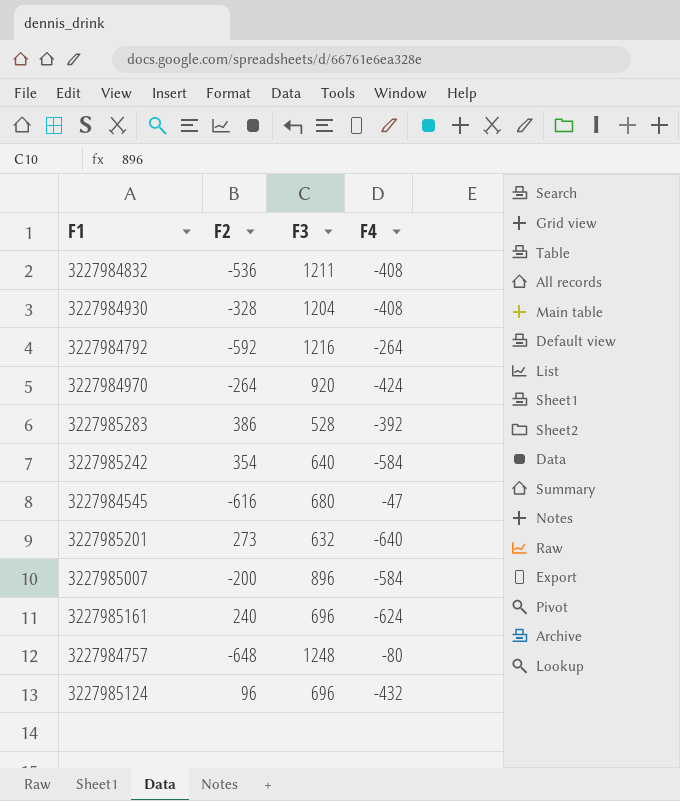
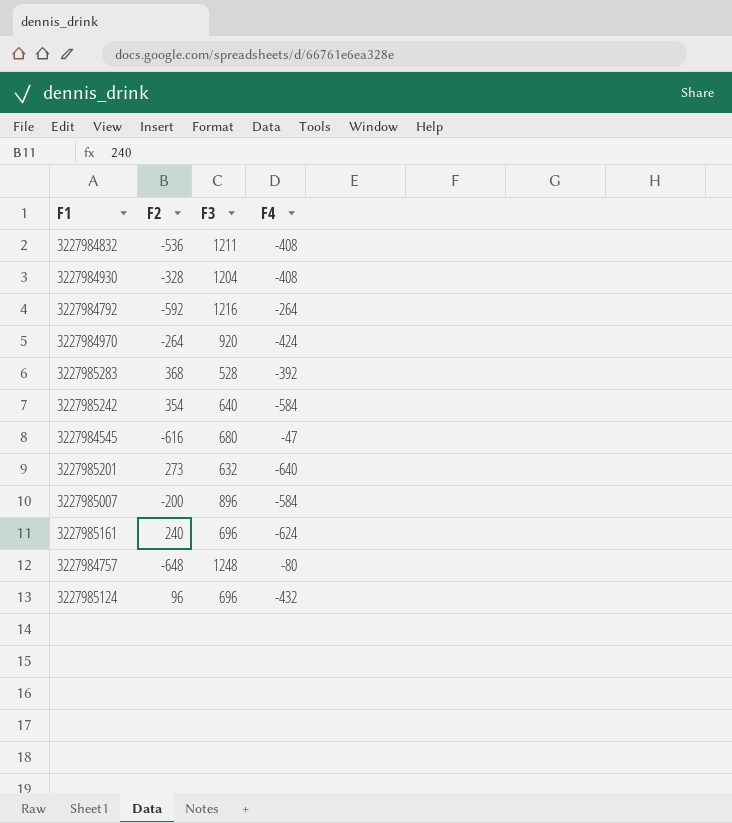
3227985283 | F2: 386 -> 368

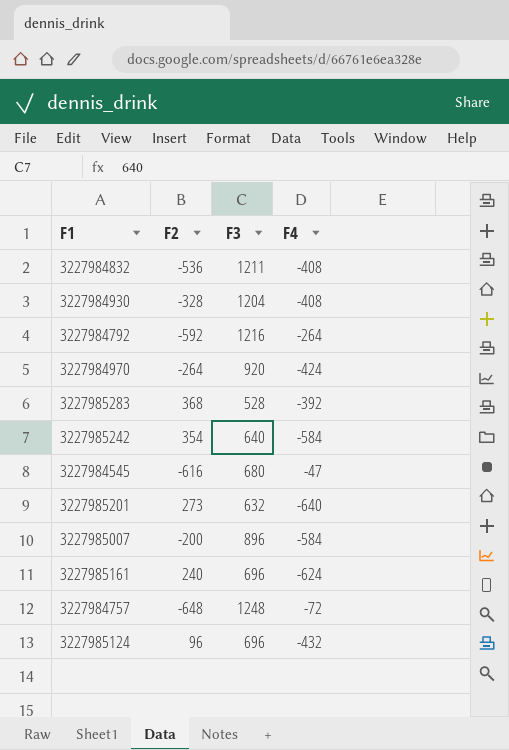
3227984757 | F4: -80 -> -72

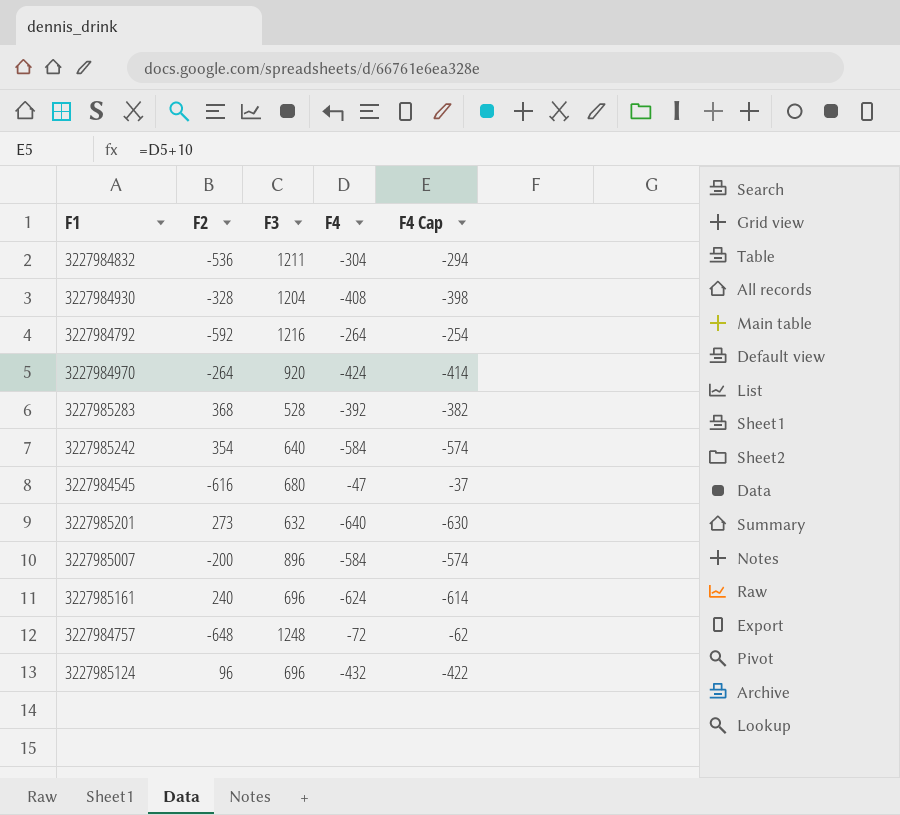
column F4 Cap | formula: none -> [F4] + 10
3227984832 | F4: -408 -> -304

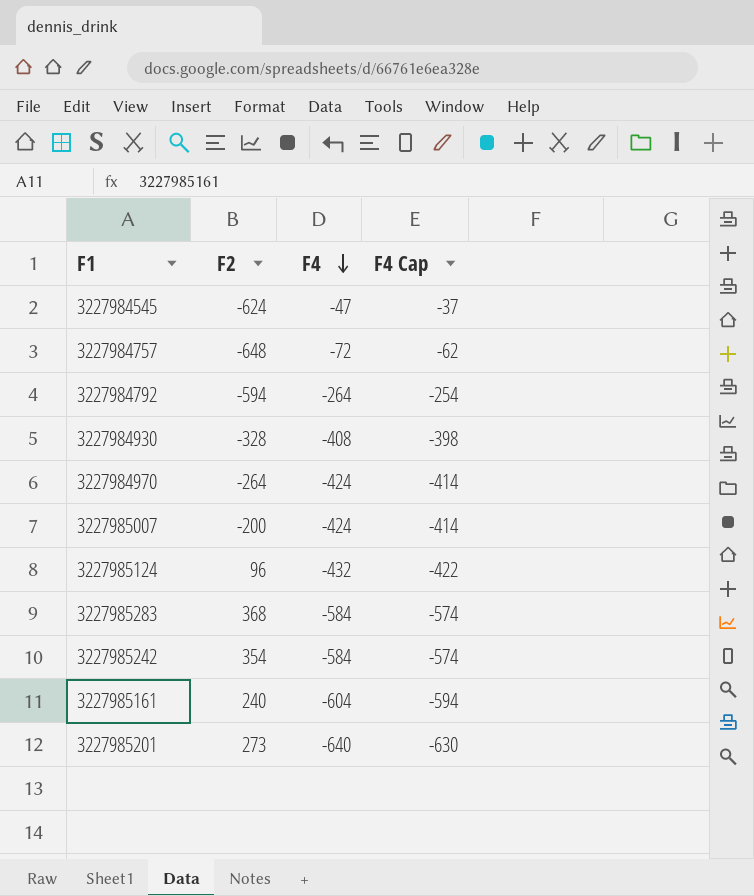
row order: none -> F4 descending
column F3 | position: 3 -> none
row 3227984832: -536 | 1211 | -304 | -294 -> none
3227984545 | F2: -616 -> -624
3227984792 | F2: -592 -> -594
3227985007 | F4: -584 -> -424
3227985007 | F4 Cap: -574 -> -414
3227985283 | F4: -392 -> -584
3227985283 | F4 Cap: -382 -> -574
3227985161 | F4: -624 -> -604
3227985161 | F4 Cap: -614 -> -594

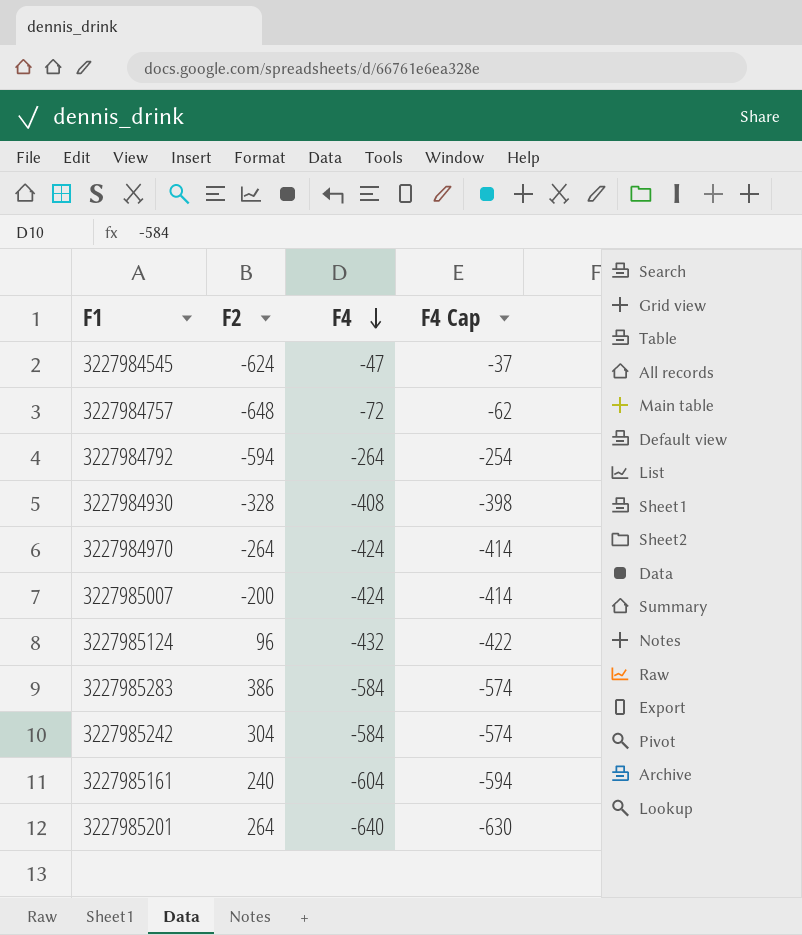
3227985283 | F2: 368 -> 386
3227985242 | F2: 354 -> 304
3227985201 | F2: 273 -> 264

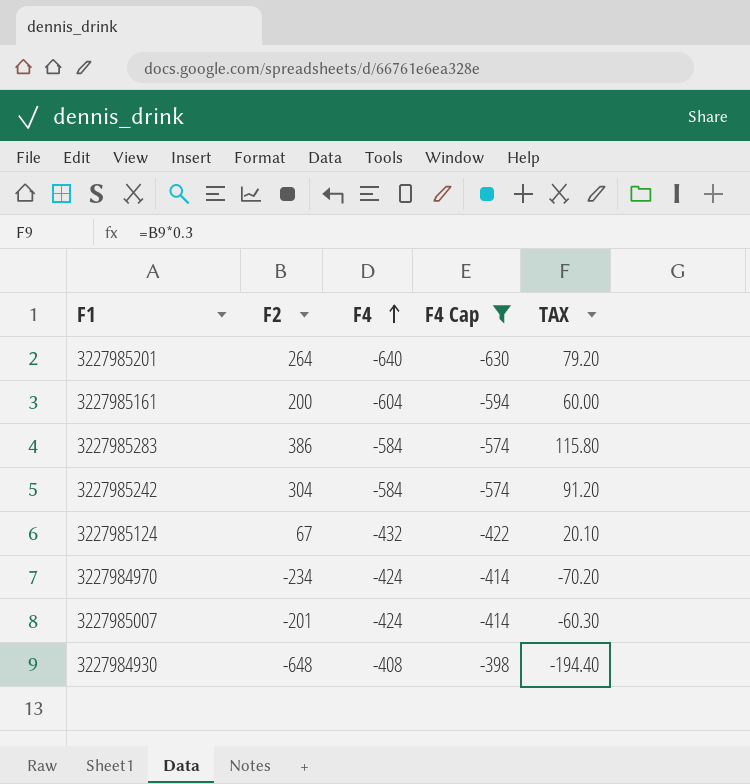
filter: none -> F4 Cap <= -398
row order: F4 descending -> F4 ascending
column TAX | formula: none -> [F2] * 0.3
3227985161 | F2: 240 -> 200
3227985124 | F2: 96 -> 67
3227984970 | F2: -264 -> -234
3227985007 | F2: -200 -> -201
3227984930 | F2: -328 -> -648

